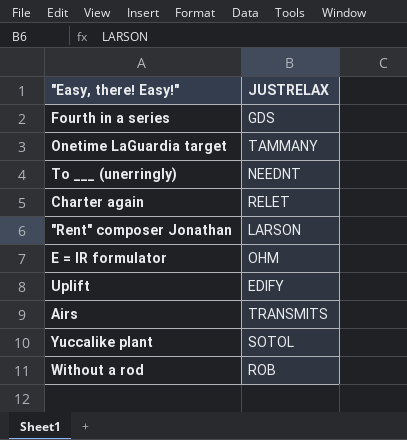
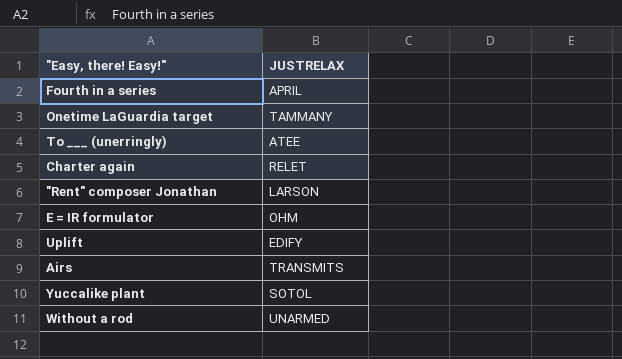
Fourth in a series | JUSTRELAX: GDS -> APRIL
To ___ (unerringly) | JUSTRELAX: NEEDNT -> ATEE
Without a rod | JUSTRELAX: ROB -> UNARMED

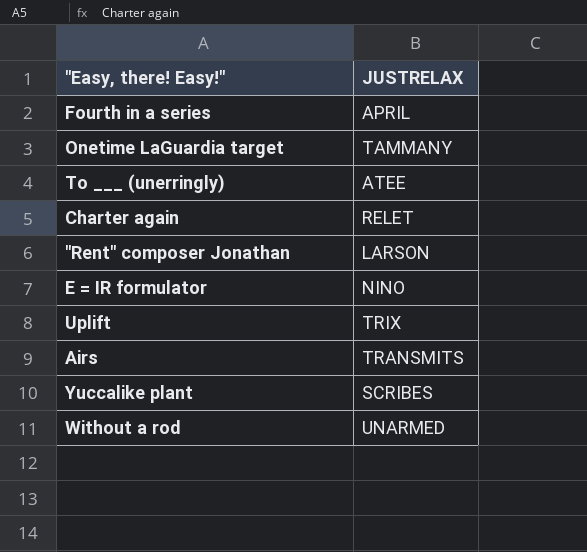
E = IR formulator | JUSTRELAX: OHM -> NINO
Uplift | JUSTRELAX: EDIFY -> TRIX
Yuccalike plant | JUSTRELAX: SOTOL -> SCRIBES

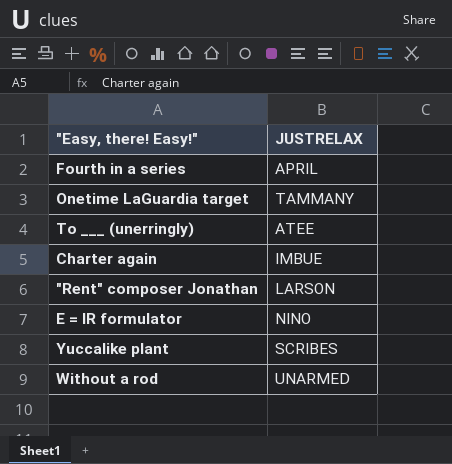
row Uplift: TRIX -> none
row Airs: TRANSMITS -> none
Charter again | JUSTRELAX: RELET -> IMBUE

